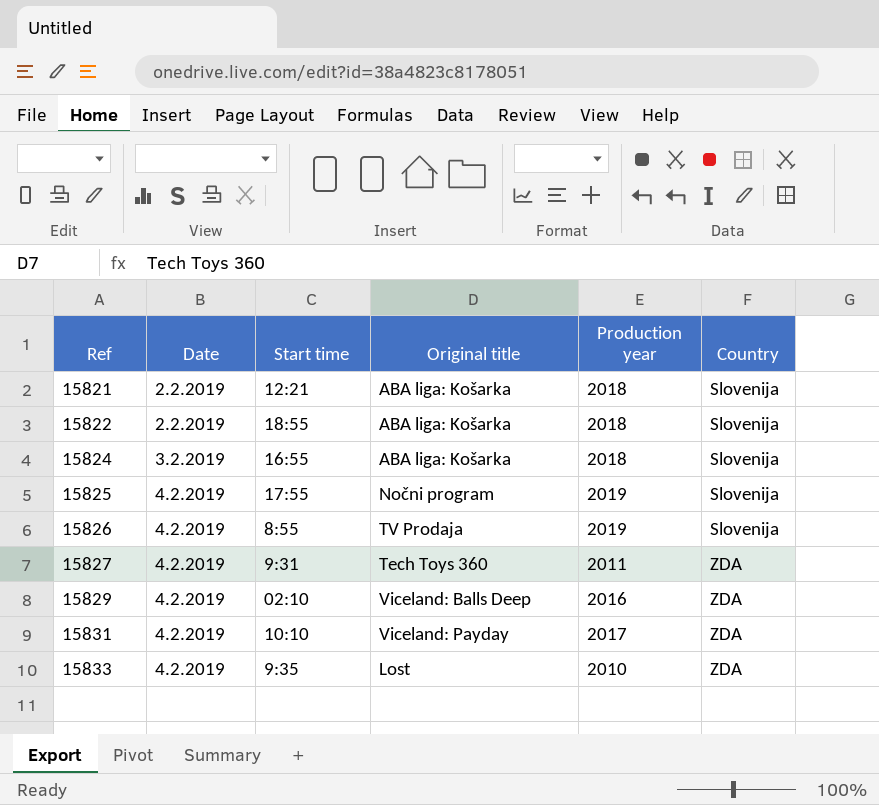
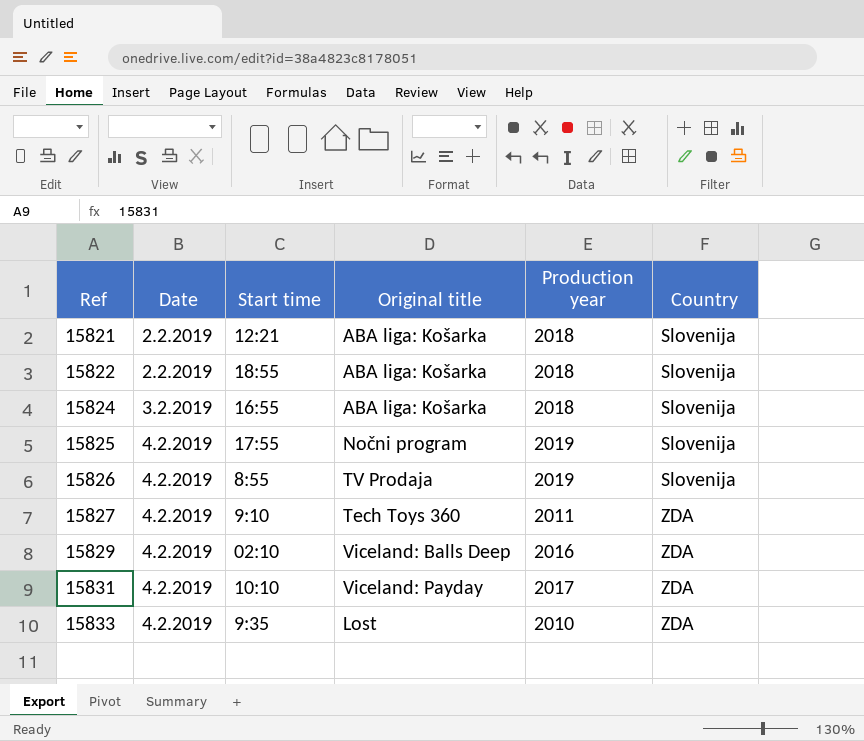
15827 | Start time: 9:31 -> 9:10

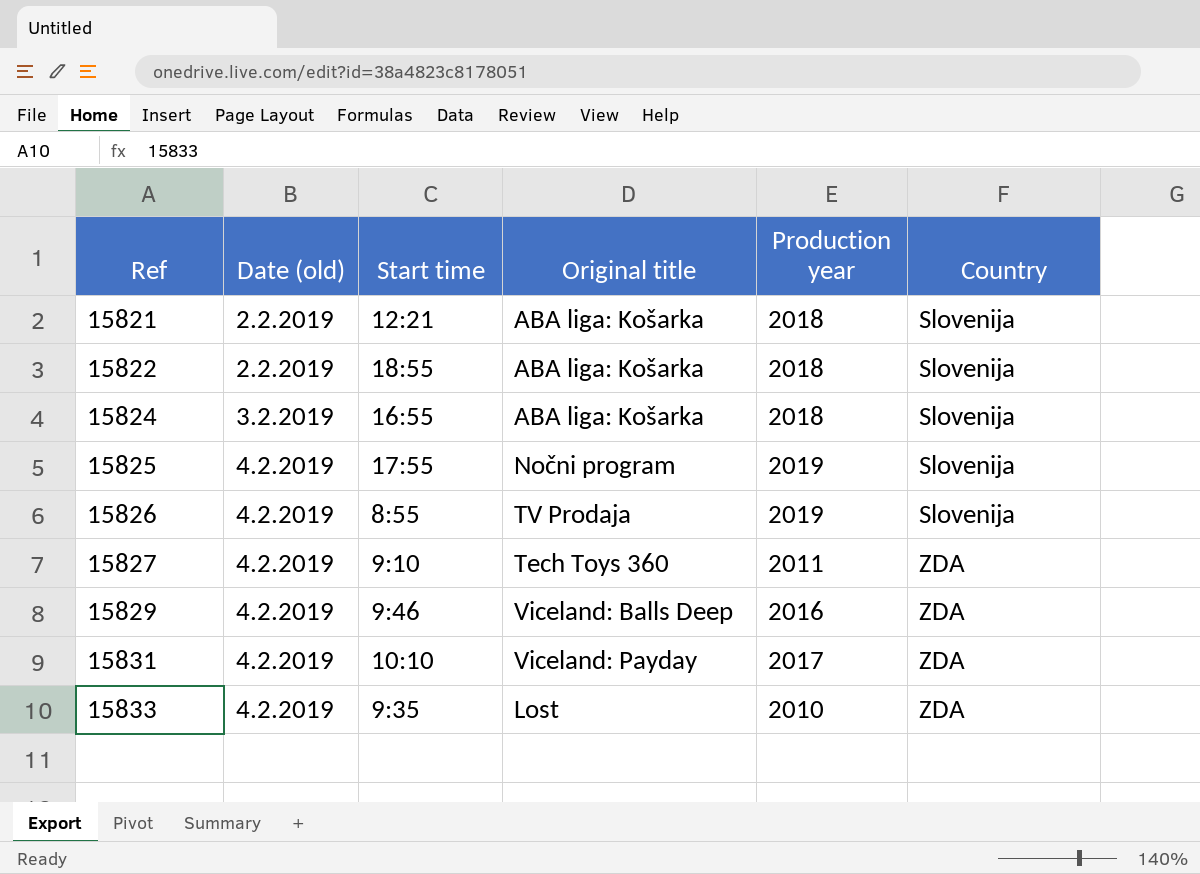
column name: Date -> Date (old)
15829 | Start time: 02:10 -> 9:46

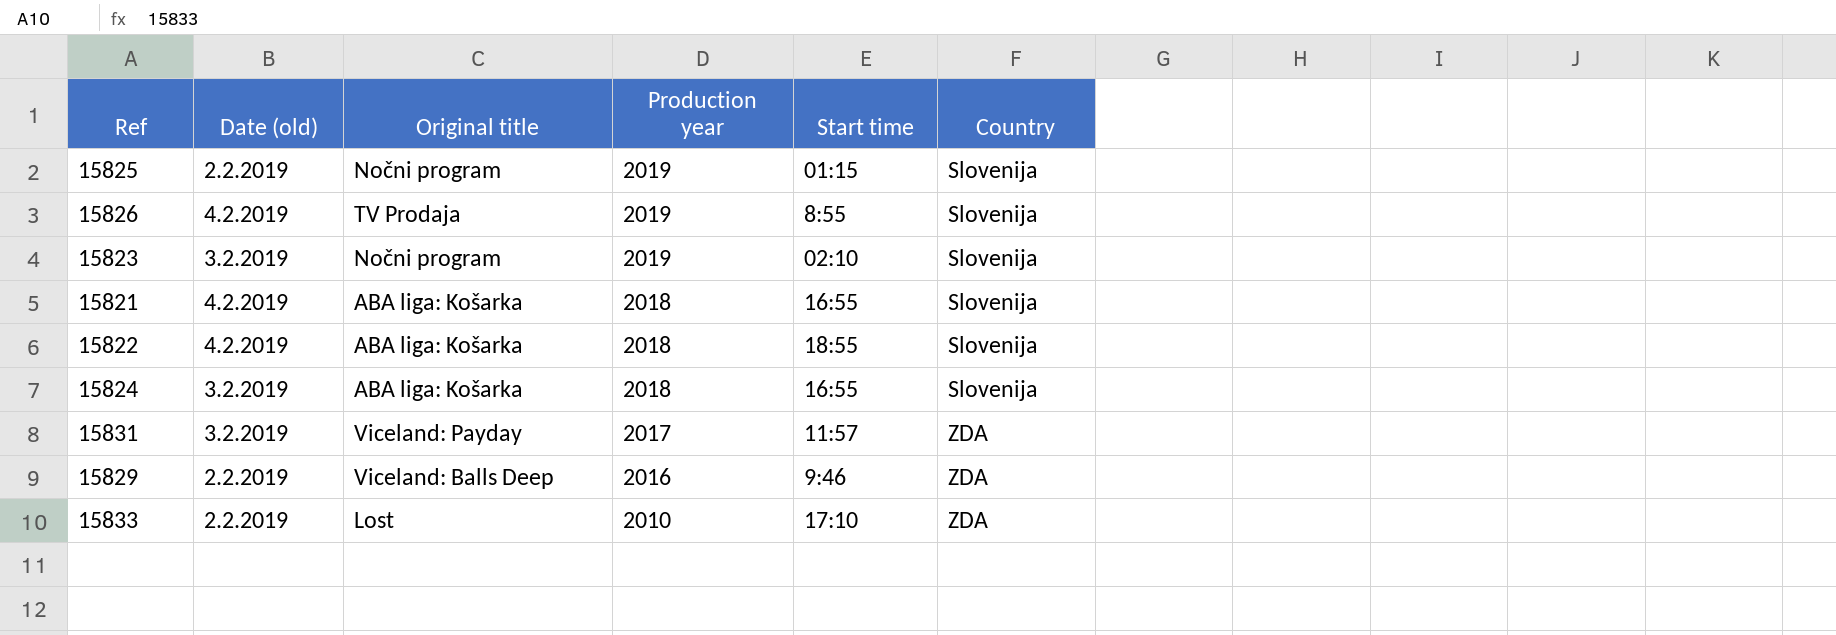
row order: Ref ascending -> Production year descending
column Start time | position: 3 -> 5
row 15827: 4.2.2019 | 9:10 | Tech Toys 360 | 2011 | ZDA -> none
15825 | Date (old): 4.2.2019 -> 2.2.2019
15825 | Start time: 17:55 -> 01:15
row 15823: none -> 3.2.2019 | Nočni program | 2019 | 02:10 | Slovenija
15821 | Date (old): 2.2.2019 -> 4.2.2019
15821 | Start time: 12:21 -> 16:55
15822 | Date (old): 2.2.2019 -> 4.2.2019
15831 | Date (old): 4.2.2019 -> 3.2.2019
15831 | Start time: 10:10 -> 11:57
15829 | Date (old): 4.2.2019 -> 2.2.2019
15833 | Date (old): 4.2.2019 -> 2.2.2019
15833 | Start time: 9:35 -> 17:10

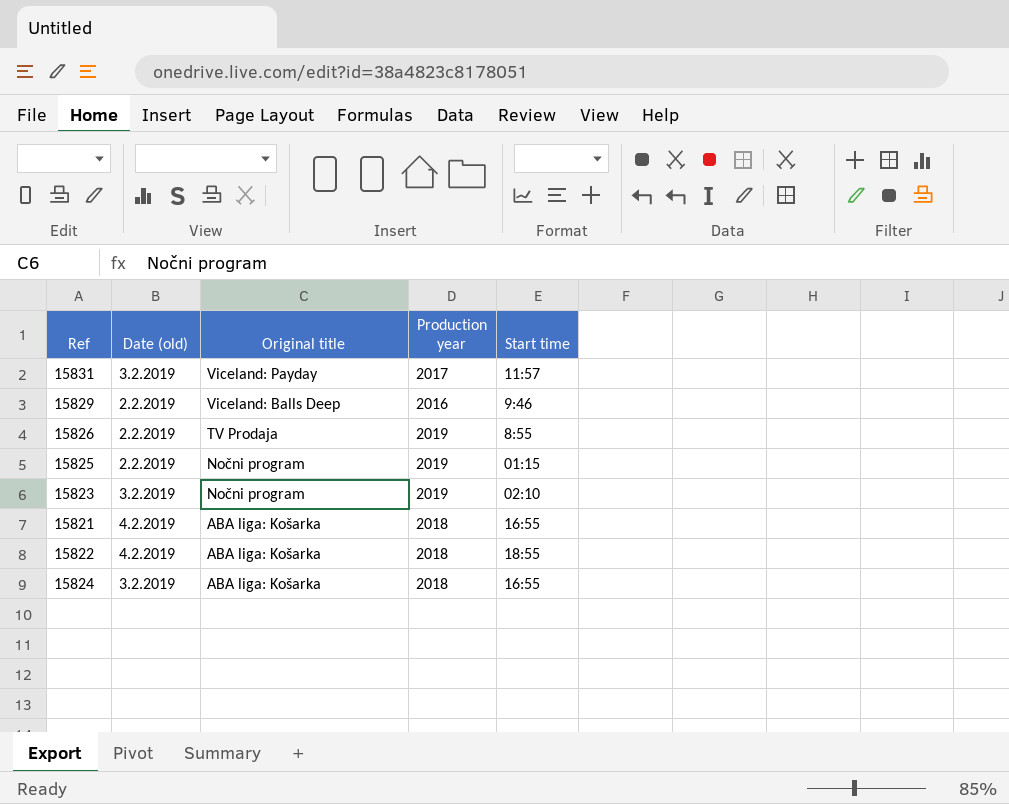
row order: Production year descending -> Original title descending
column Country | position: 6 -> none
row 15833: 2.2.2019 | Lost | 2010 | 17:10 | ZDA -> none
15826 | Date (old): 4.2.2019 -> 2.2.2019

